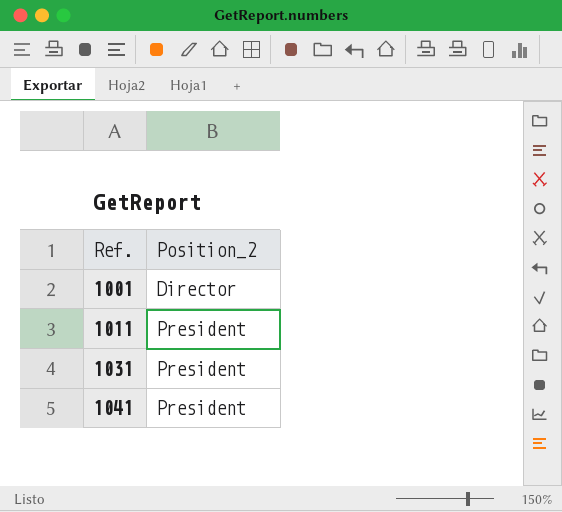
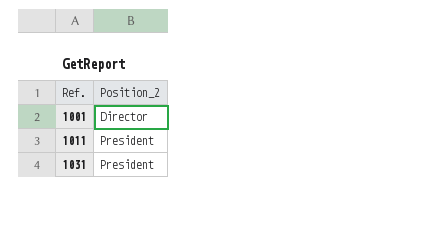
row 1041: President -> none

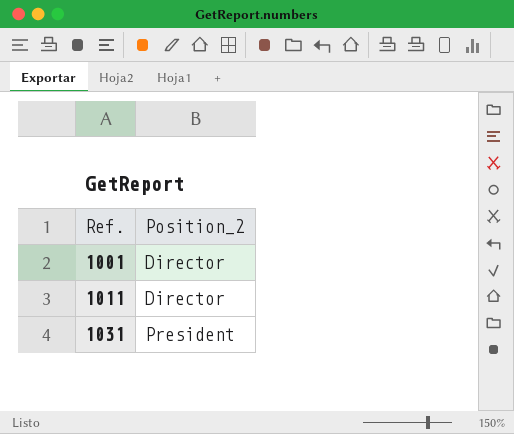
1011 | Position_2: President -> Director

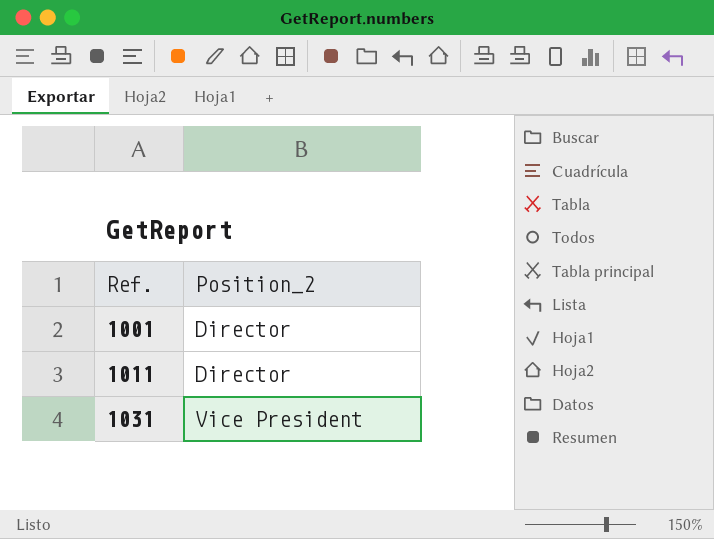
1031 | Position_2: President -> Vice President

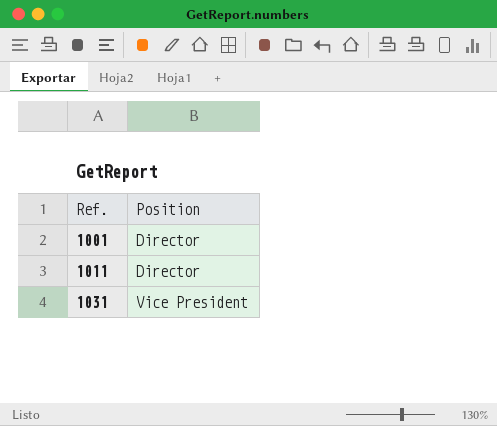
column name: Position_2 -> Position

